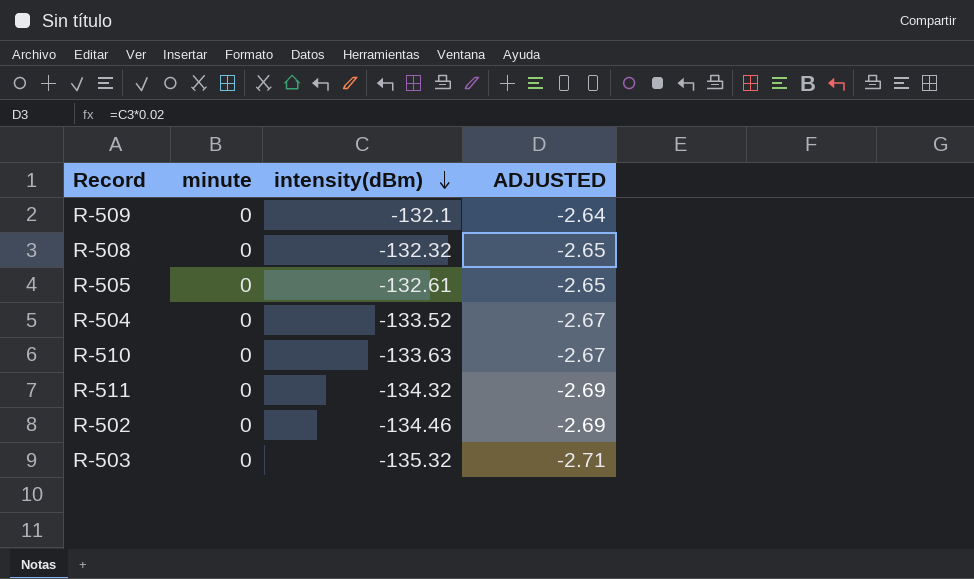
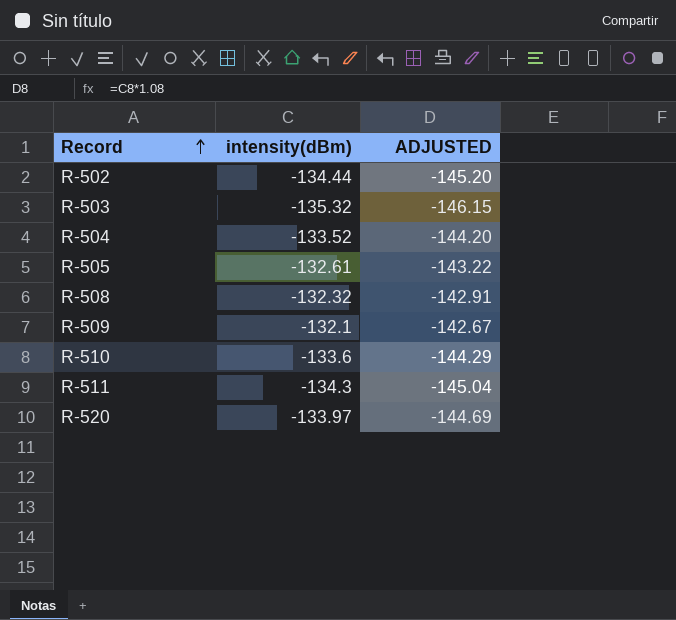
row order: intensity(dBm) descending -> Record ascending
column minute | position: 2 -> none
column ADJUSTED | formula: [intensity(dBm)] * 0.02 -> [intensity(dBm)] * 1.08
R-502 | intensity(dBm): -134.46 -> -134.44
R-510 | intensity(dBm): -133.63 -> -133.6
R-511 | intensity(dBm): -134.32 -> -134.3
row R-520: none -> -133.97 | -144.69

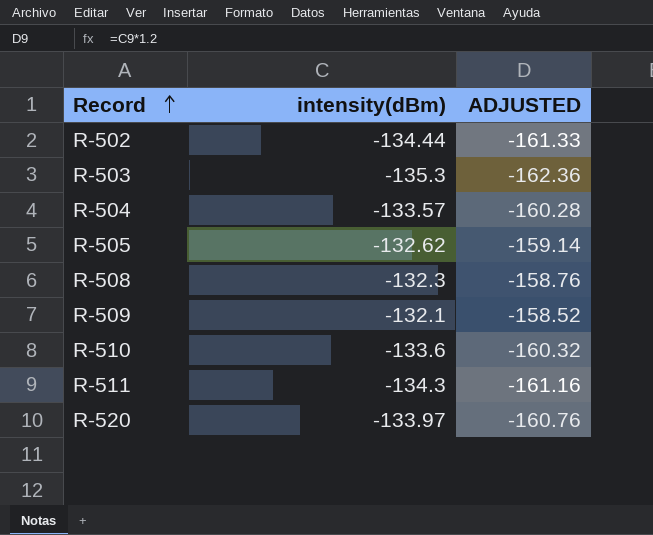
column ADJUSTED | formula: [intensity(dBm)] * 1.08 -> [intensity(dBm)] * 1.2
R-503 | intensity(dBm): -135.32 -> -135.3
R-504 | intensity(dBm): -133.52 -> -133.57
R-505 | intensity(dBm): -132.61 -> -132.62
R-508 | intensity(dBm): -132.32 -> -132.3

